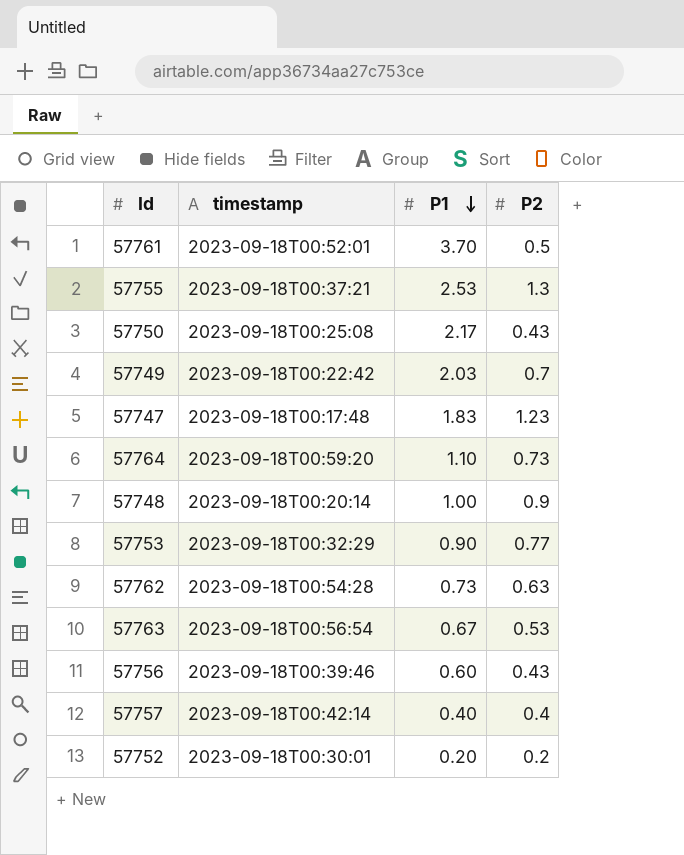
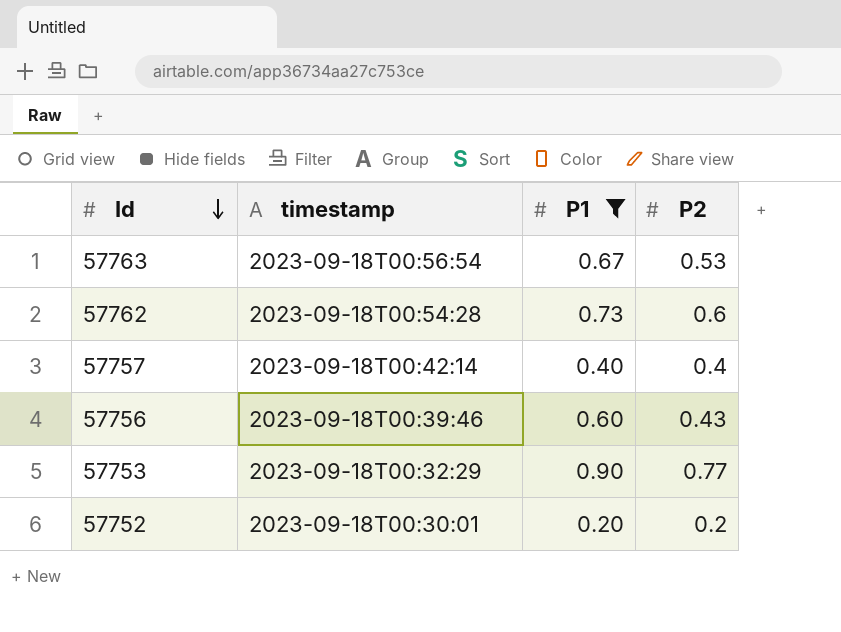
filter: none -> P1 <= 0.90
row order: P1 descending -> Id descending
57762 | P2: 0.63 -> 0.6

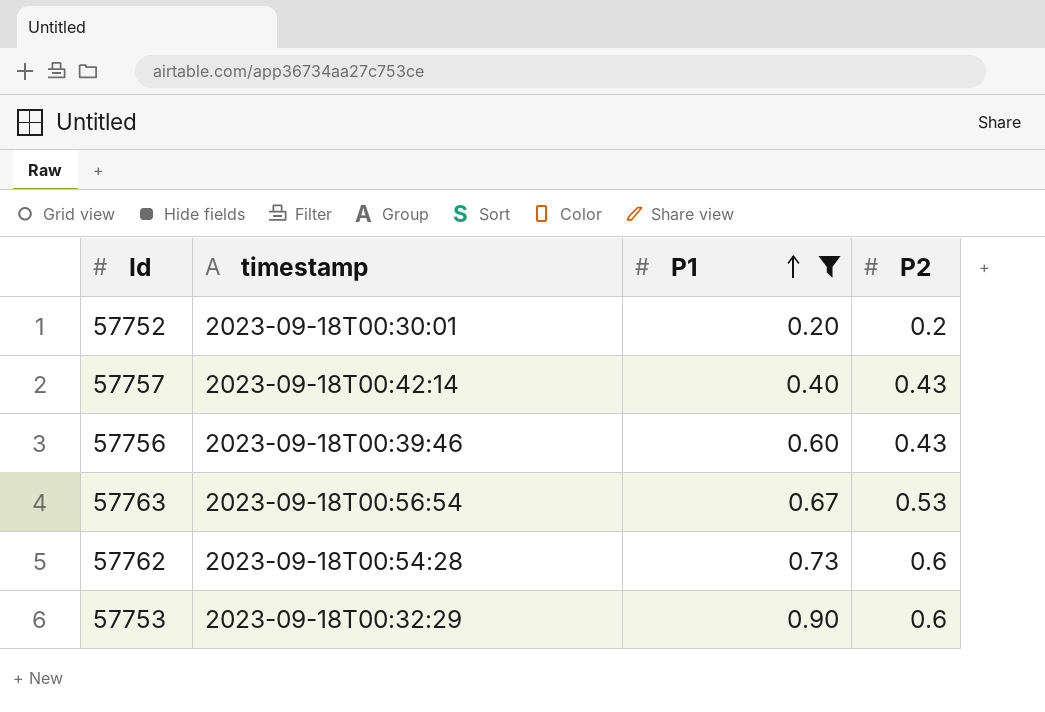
row order: Id descending -> P1 ascending
57757 | P2: 0.4 -> 0.43
57753 | P2: 0.77 -> 0.6

